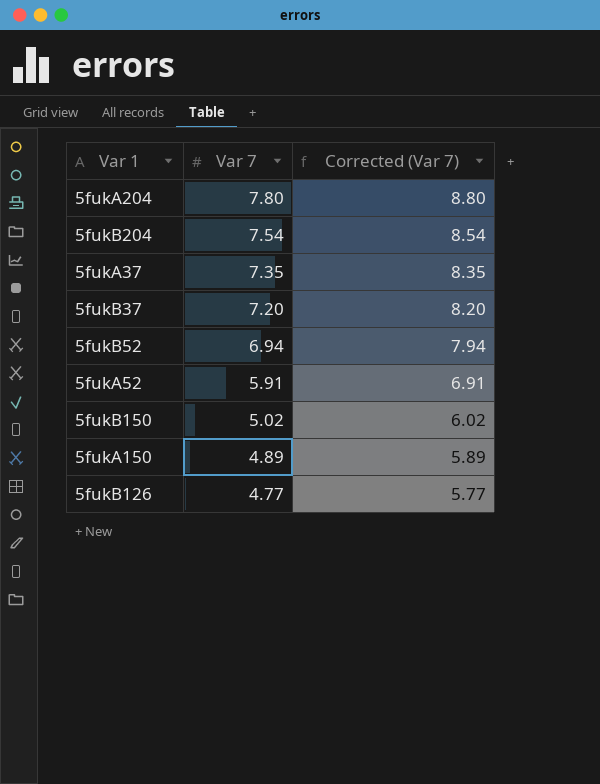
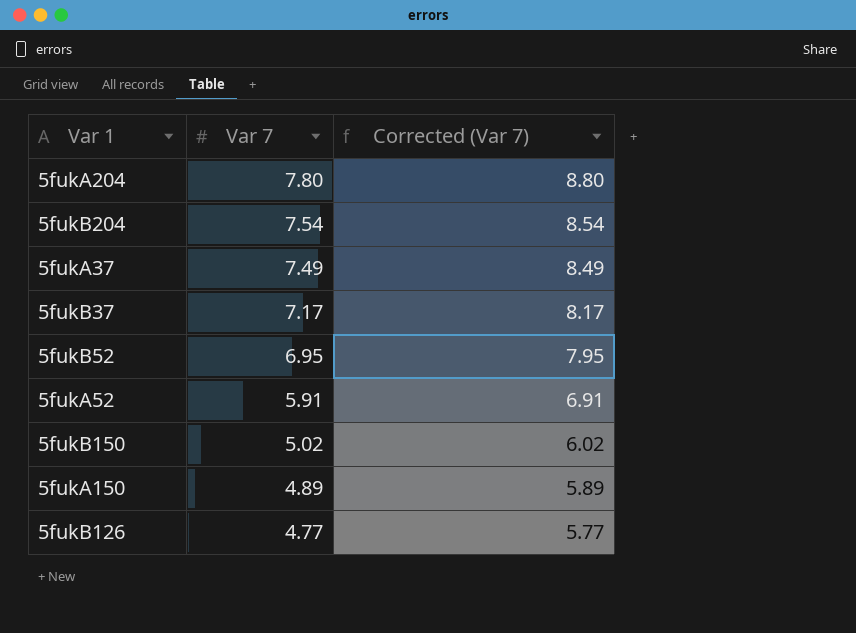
5fukA37 | Var 7: 7.35 -> 7.49
5fukA37 | Corrected (Var 7): 8.35 -> 8.49
5fukB37 | Var 7: 7.20 -> 7.17
5fukB37 | Corrected (Var 7): 8.20 -> 8.17
5fukB52 | Var 7: 6.94 -> 6.95
5fukB52 | Corrected (Var 7): 7.94 -> 7.95

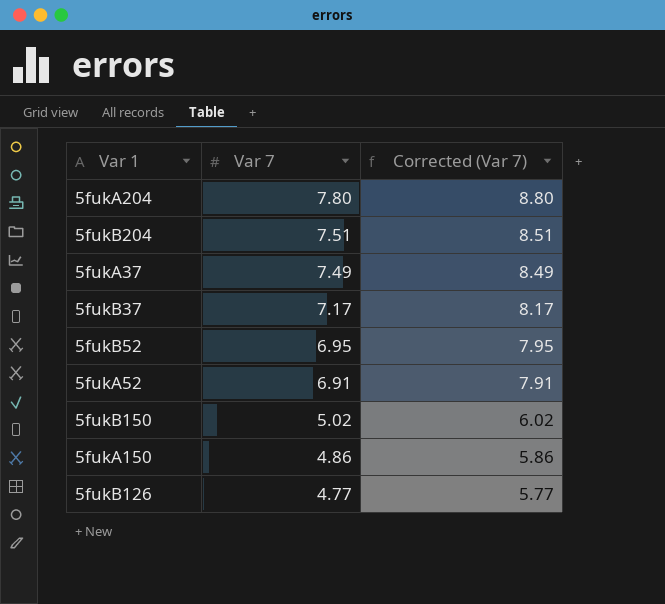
5fukB204 | Var 7: 7.54 -> 7.51
5fukB204 | Corrected (Var 7): 8.54 -> 8.51
5fukA52 | Var 7: 5.91 -> 6.91
5fukA52 | Corrected (Var 7): 6.91 -> 7.91
5fukA150 | Var 7: 4.89 -> 4.86
5fukA150 | Corrected (Var 7): 5.89 -> 5.86

